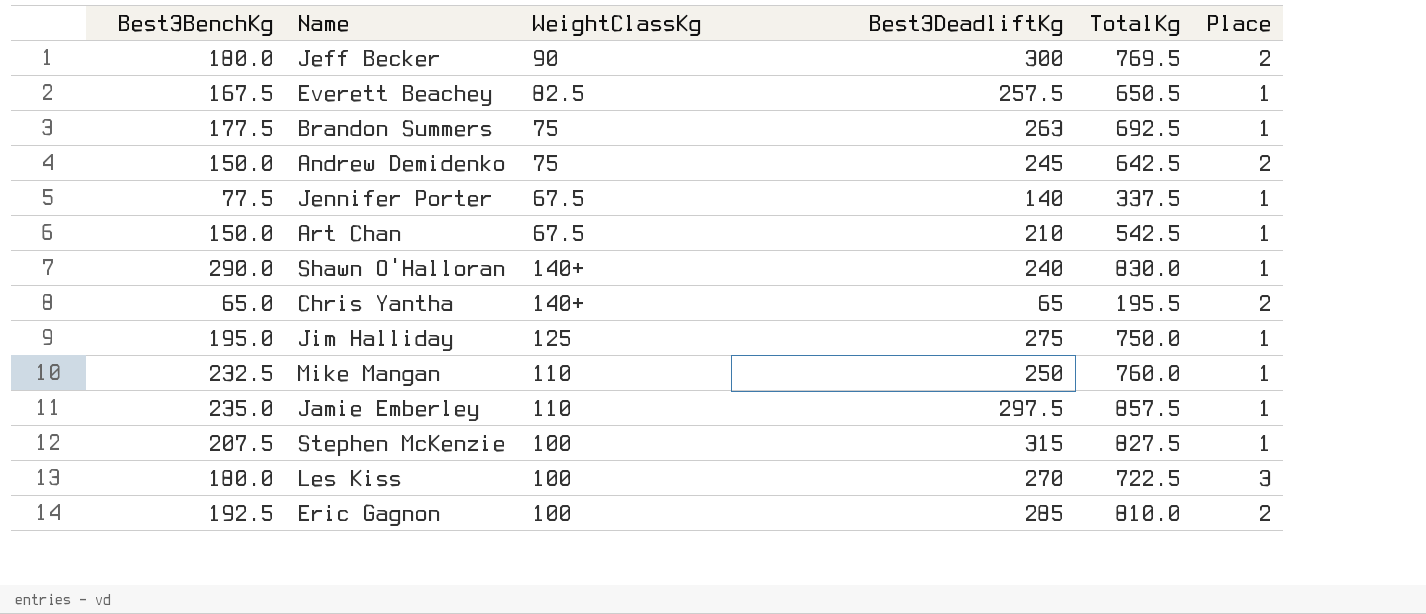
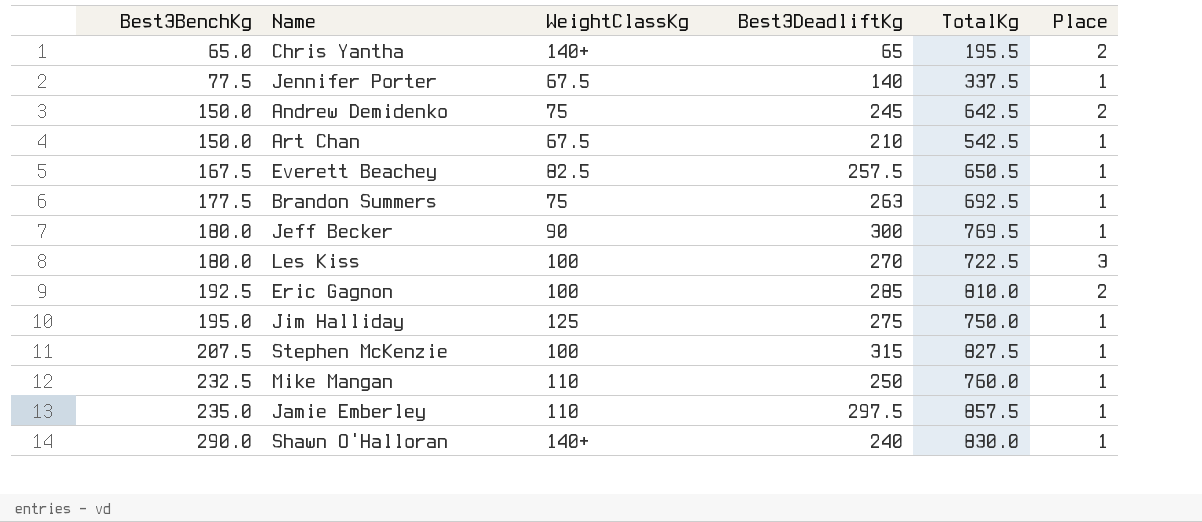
row order: none -> Best3BenchKg ascending
Jeff Becker | Place: 2 -> 1

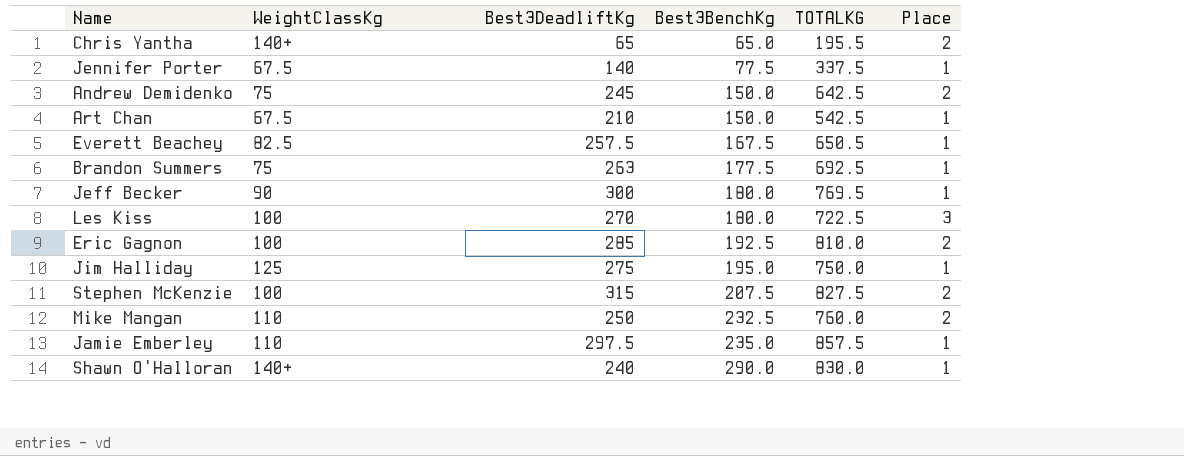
column Best3BenchKg | position: 1 -> 4
column name: TotalKg -> TOTALKG
Stephen McKenzie | Place: 1 -> 2
Mike Mangan | Place: 1 -> 2

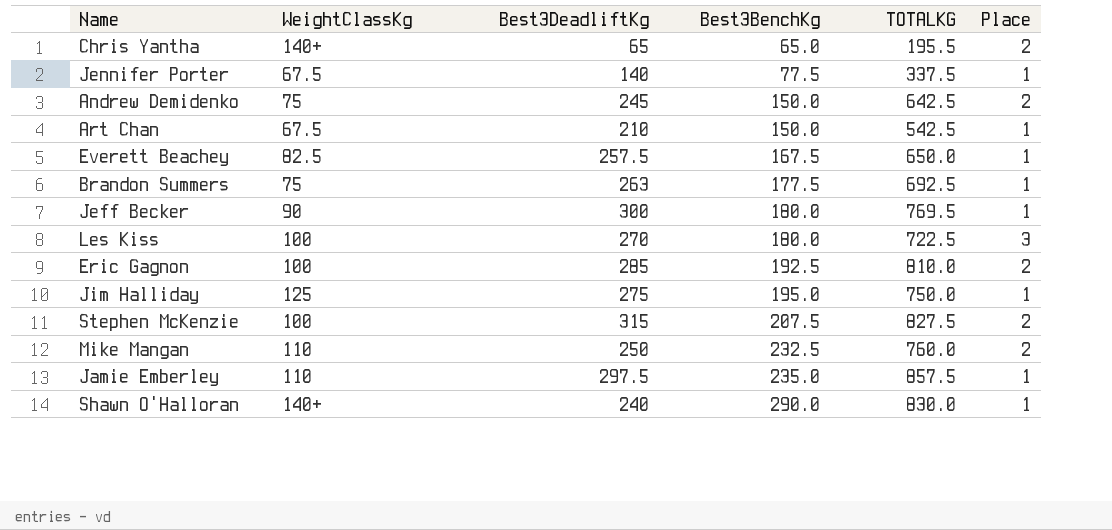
Everett Beachey | TOTALKG: 650.5 -> 650.0

